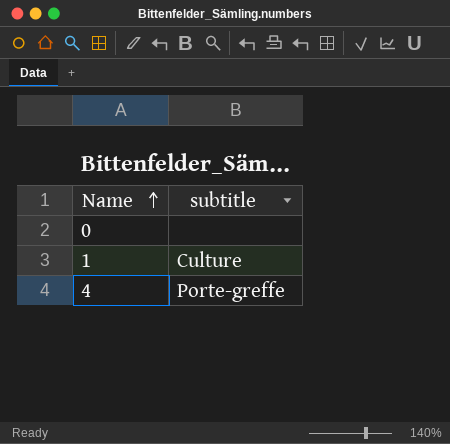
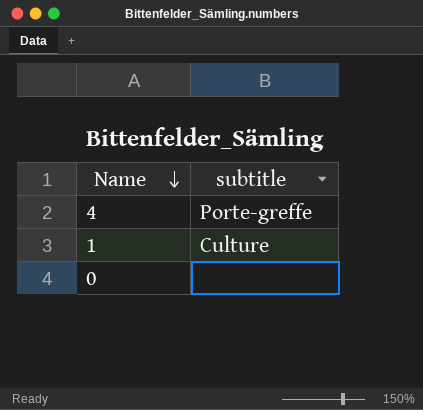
row order: Name ascending -> Name descending

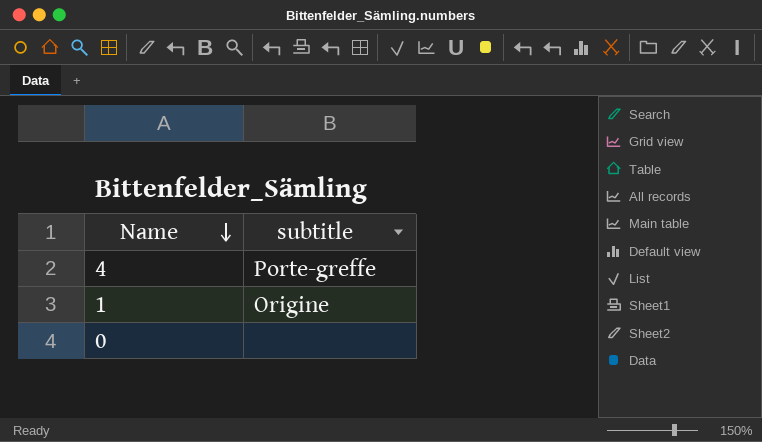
1 | subtitle: Culture -> Origine

